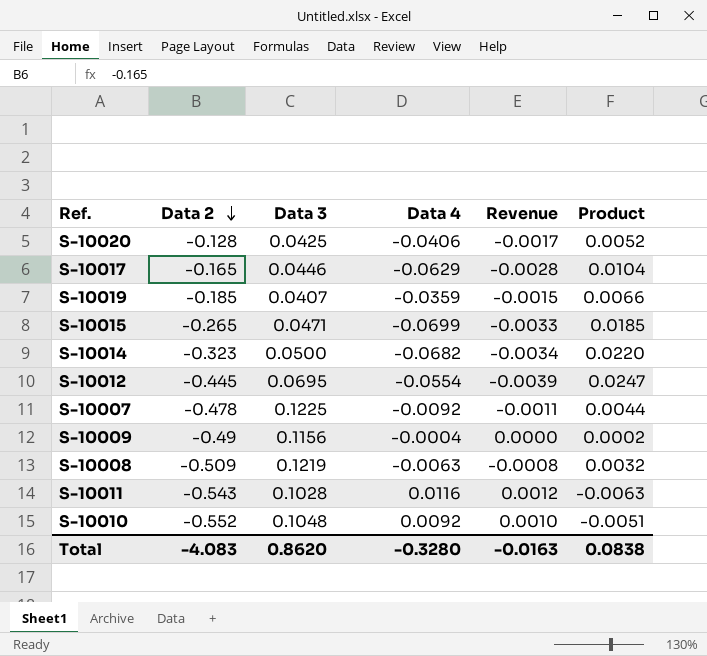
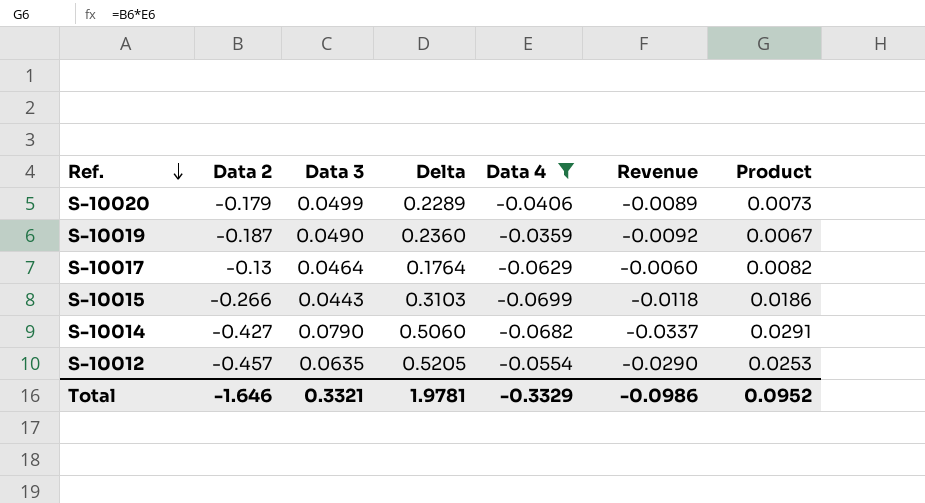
filter: none -> Data 4 <= -0.0359
row order: Data 2 descending -> Ref. descending
column Delta | formula: none -> [Data 3] - [Data 2]
column Revenue | formula: [Data 3] * [Data 4] -> [Data 2] * [Data 3]
S-10020 | Data 2: -0.128 -> -0.179
S-10020 | Data 3: 0.0425 -> 0.0499
S-10020 | Product: 0.0052 -> 0.0073
S-10019 | Data 2: -0.185 -> -0.187
S-10019 | Data 3: 0.0407 -> 0.0490
S-10019 | Product: 0.0066 -> 0.0067
S-10017 | Data 2: -0.165 -> -0.13
S-10017 | Data 3: 0.0446 -> 0.0464
S-10017 | Product: 0.0104 -> 0.0082
S-10015 | Data 2: -0.265 -> -0.266
S-10015 | Data 3: 0.0471 -> 0.0443
S-10015 | Product: 0.0185 -> 0.0186
S-10014 | Data 2: -0.323 -> -0.427
S-10014 | Data 3: 0.0500 -> 0.0790
S-10014 | Product: 0.0220 -> 0.0291
S-10012 | Data 2: -0.445 -> -0.457
S-10012 | Data 3: 0.0695 -> 0.0635
S-10012 | Product: 0.0247 -> 0.0253
Total | Data 2: -4.083 -> -1.646
Total | Data 3: 0.8620 -> 0.3321
Total | Data 4: -0.3280 -> -0.3329
Total | Revenue: -0.0163 -> -0.0986
Total | Product: 0.0838 -> 0.0952

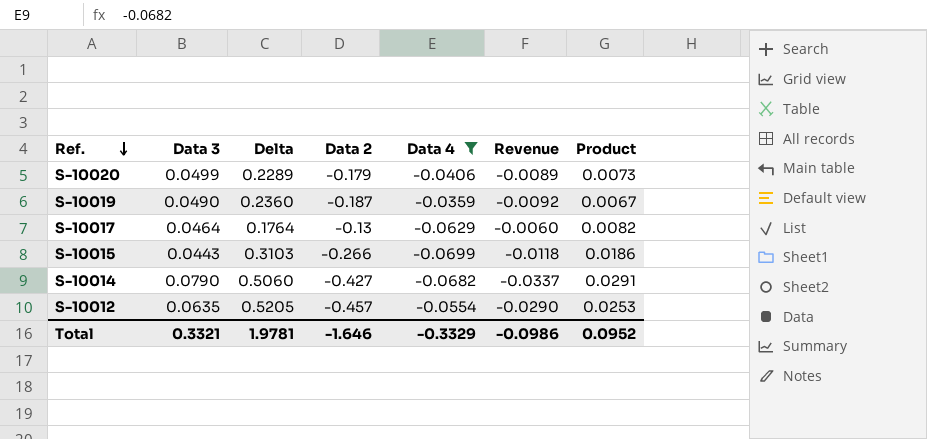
column Data 2 | position: 2 -> 4

